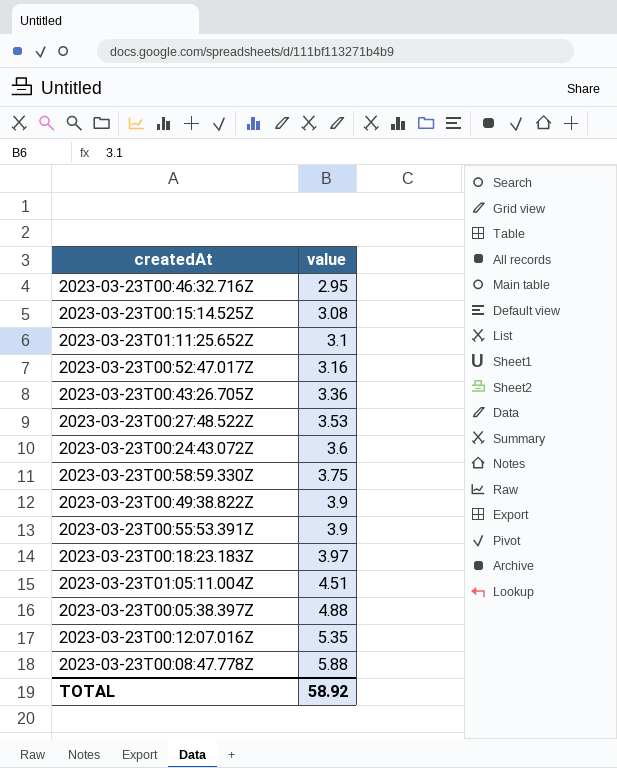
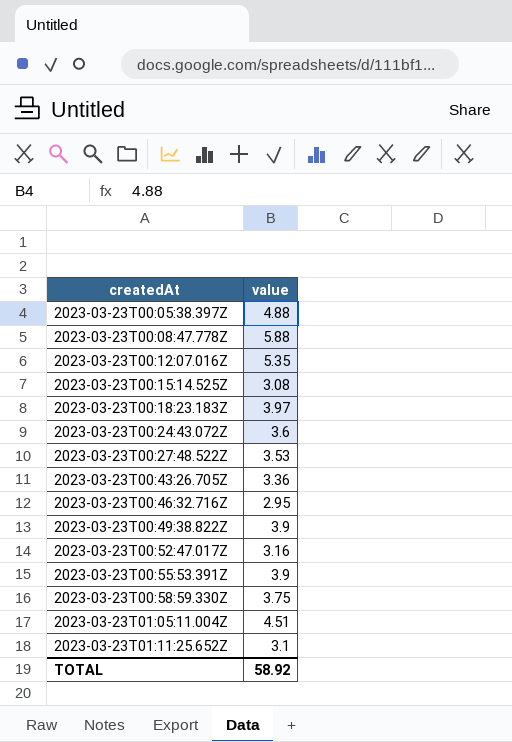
row order: value ascending -> createdAt ascending

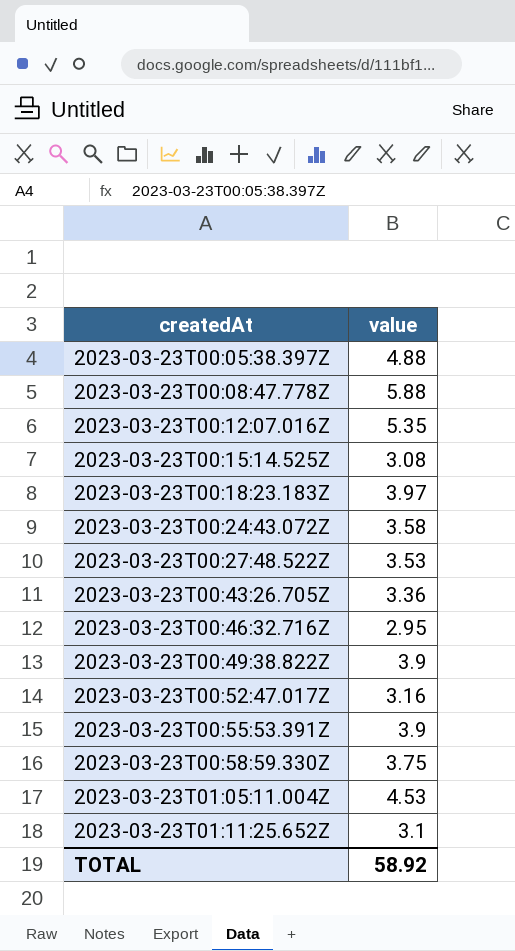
2023-03-23T00:24:43.072Z | value: 3.6 -> 3.58
2023-03-23T01:05:11.004Z | value: 4.51 -> 4.53

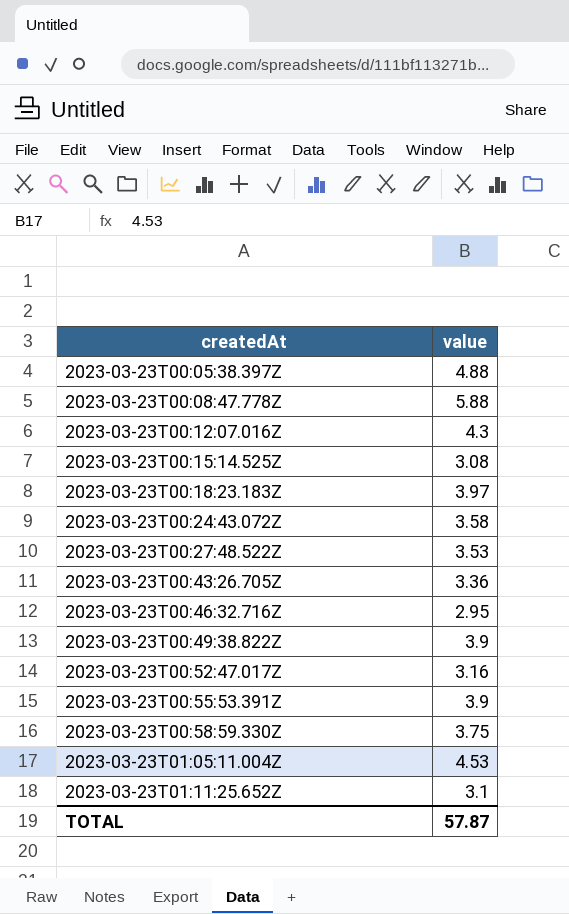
2023-03-23T00:12:07.016Z | value: 5.35 -> 4.3
TOTAL | value: 58.92 -> 57.87

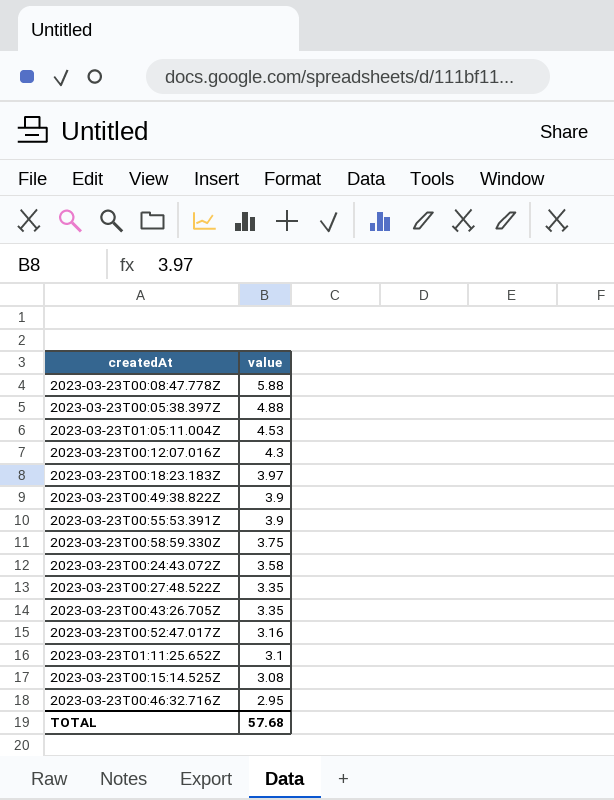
row order: createdAt ascending -> value descending
2023-03-23T00:27:48.522Z | value: 3.53 -> 3.35
2023-03-23T00:43:26.705Z | value: 3.36 -> 3.35
TOTAL | value: 57.87 -> 57.68

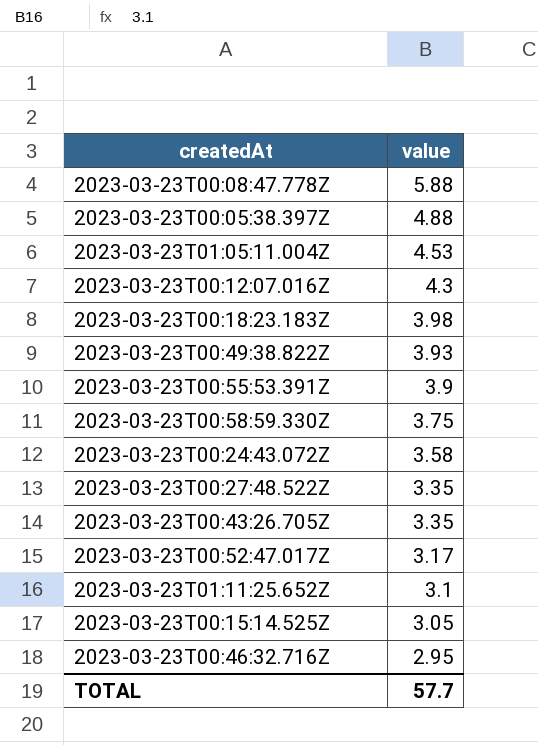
2023-03-23T00:18:23.183Z | value: 3.97 -> 3.98
2023-03-23T00:49:38.822Z | value: 3.9 -> 3.93
2023-03-23T00:52:47.017Z | value: 3.16 -> 3.17
2023-03-23T00:15:14.525Z | value: 3.08 -> 3.05
TOTAL | value: 57.68 -> 57.7

